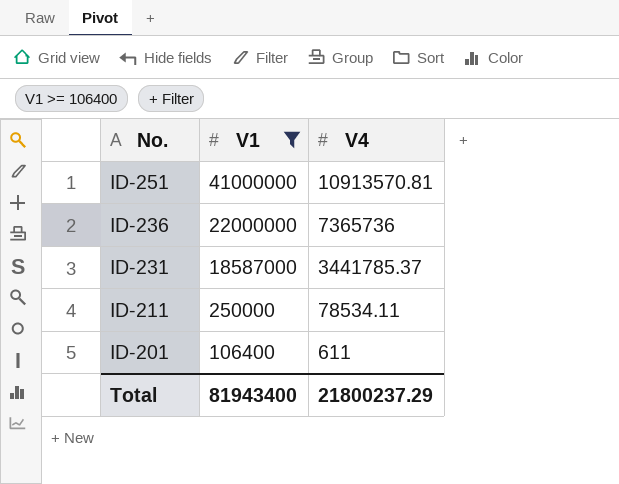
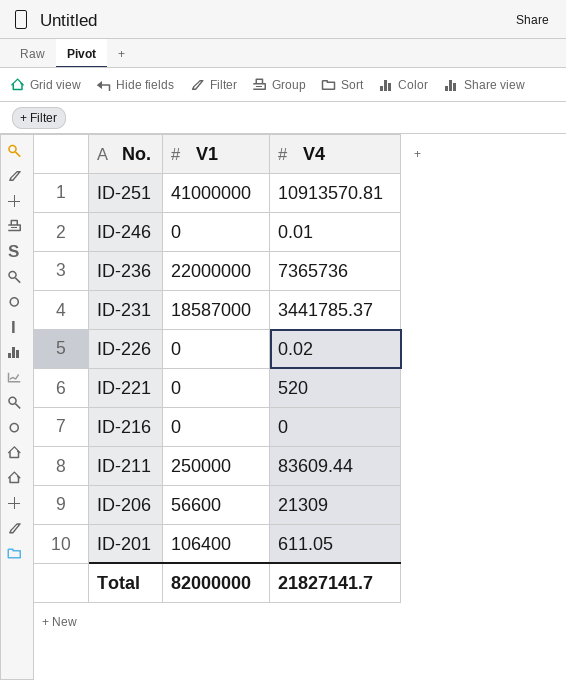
filter: V1 >= 106400 -> none
ID-211 | V4: 78534.11 -> 83609.44
ID-201 | V4: 611 -> 611.05
Total | V1: 81943400 -> 82000000
Total | V4: 21800237.29 -> 21827141.7

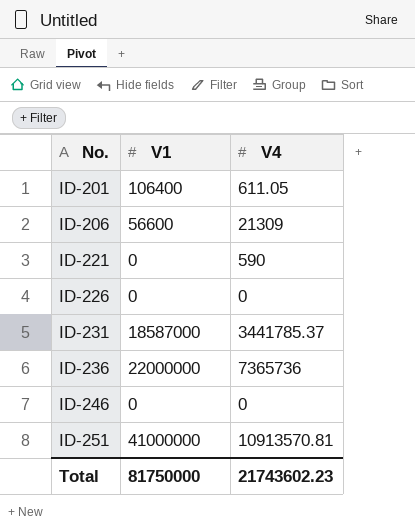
row order: No. descending -> No. ascending
row ID-216: 0 | 0 -> none
row ID-211: 250000 | 83609.44 -> none
ID-221 | V4: 520 -> 590
ID-226 | V4: 0.02 -> 0
ID-246 | V4: 0.01 -> 0
Total | V1: 82000000 -> 81750000
Total | V4: 21827141.7 -> 21743602.23

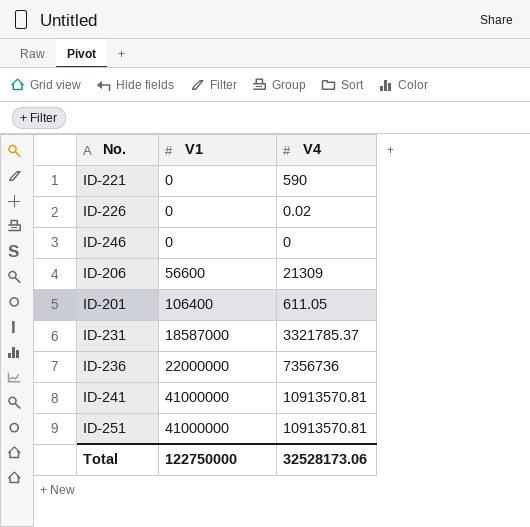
row order: No. ascending -> V1 ascending
ID-226 | V4: 0 -> 0.02
ID-231 | V4: 3441785.37 -> 3321785.37
ID-236 | V4: 7365736 -> 7356736
row ID-241: none -> 41000000 | 10913570.81
Total | V1: 81750000 -> 122750000
Total | V4: 21743602.23 -> 32528173.06

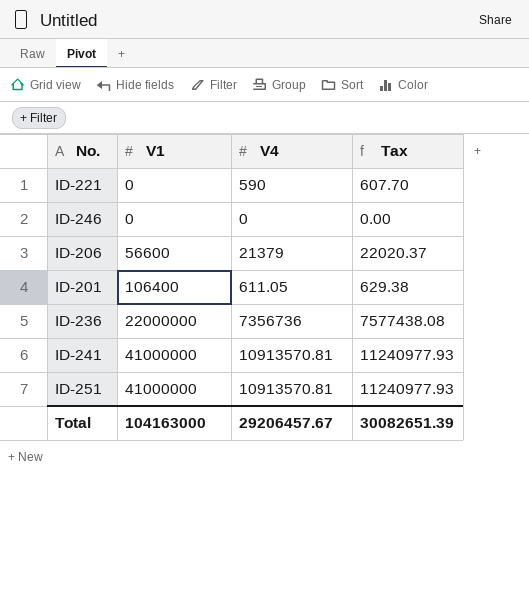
column Tax | formula: none -> [V4] * 1.03
row ID-226: 0 | 0.02 -> none
row ID-231: 18587000 | 3321785.37 -> none
ID-206 | V4: 21309 -> 21379
Total | V1: 122750000 -> 104163000
Total | V4: 32528173.06 -> 29206457.67

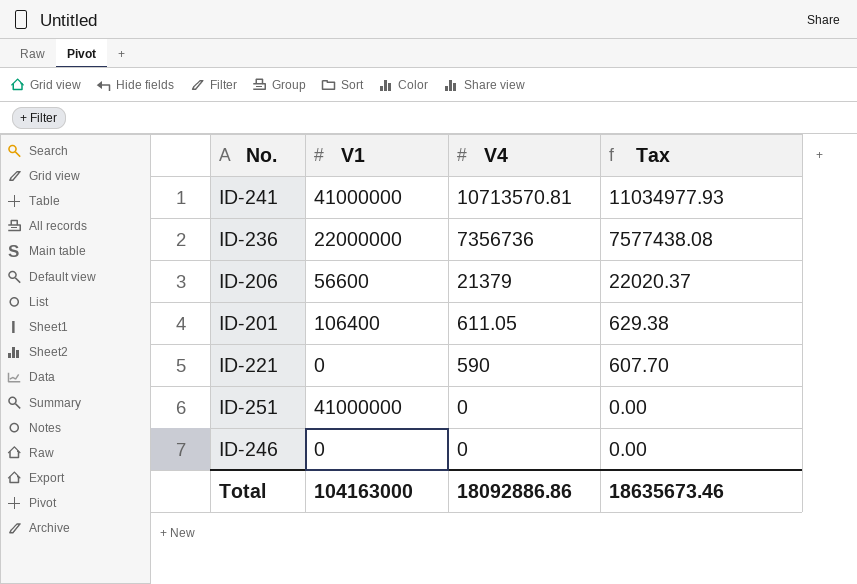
row order: V1 ascending -> V4 descending
ID-241 | V4: 10913570.81 -> 10713570.81
ID-241 | Tax: 11240977.93 -> 11034977.93
ID-251 | V4: 10913570.81 -> 0
ID-251 | Tax: 11240977.93 -> 0.00
Total | V4: 29206457.67 -> 18092886.86
Total | Tax: 30082651.39 -> 18635673.46

